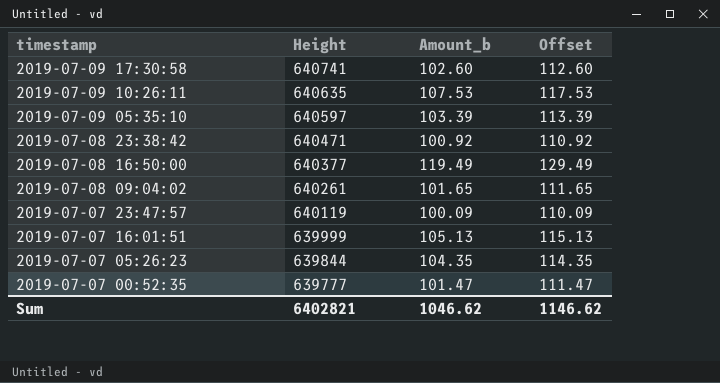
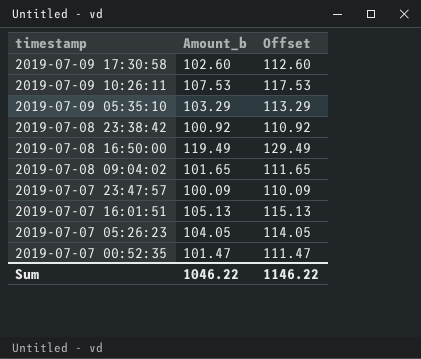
column Height | position: 2 -> none
2019-07-09 05:35:10 | Amount_b: 103.39 -> 103.29
2019-07-09 05:35:10 | Offset: 113.39 -> 113.29
2019-07-07 05:26:23 | Amount_b: 104.35 -> 104.05
2019-07-07 05:26:23 | Offset: 114.35 -> 114.05
Sum | Amount_b: 1046.62 -> 1046.22
Sum | Offset: 1146.62 -> 1146.22

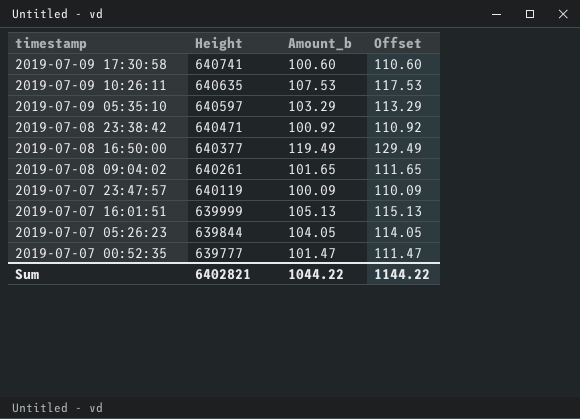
column Height | position: none -> 2
2019-07-09 17:30:58 | Amount_b: 102.60 -> 100.60
2019-07-09 17:30:58 | Offset: 112.60 -> 110.60
Sum | Amount_b: 1046.22 -> 1044.22
Sum | Offset: 1146.22 -> 1144.22

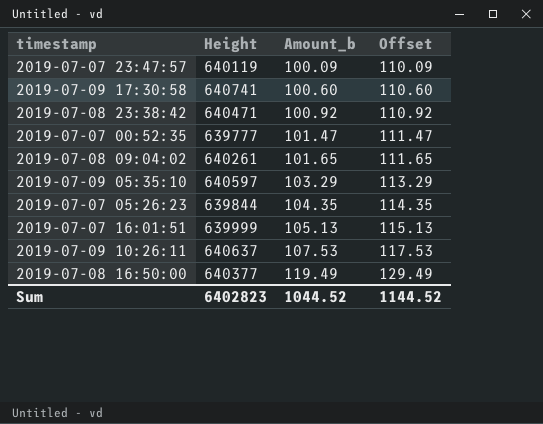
row order: timestamp descending -> Amount_b ascending
2019-07-07 05:26:23 | Amount_b: 104.05 -> 104.35
2019-07-07 05:26:23 | Offset: 114.05 -> 114.35
2019-07-09 10:26:11 | Height: 640635 -> 640637
Sum | Height: 6402821 -> 6402823
Sum | Amount_b: 1044.22 -> 1044.52
Sum | Offset: 1144.22 -> 1144.52

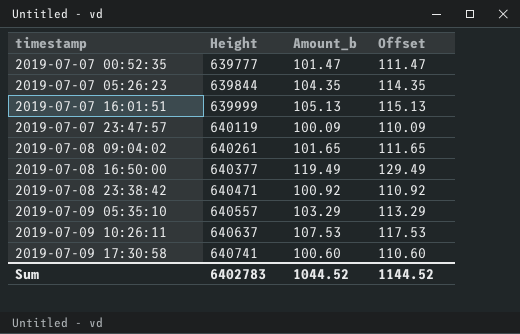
row order: Amount_b ascending -> timestamp ascending
2019-07-09 05:35:10 | Height: 640597 -> 640557
Sum | Height: 6402823 -> 6402783

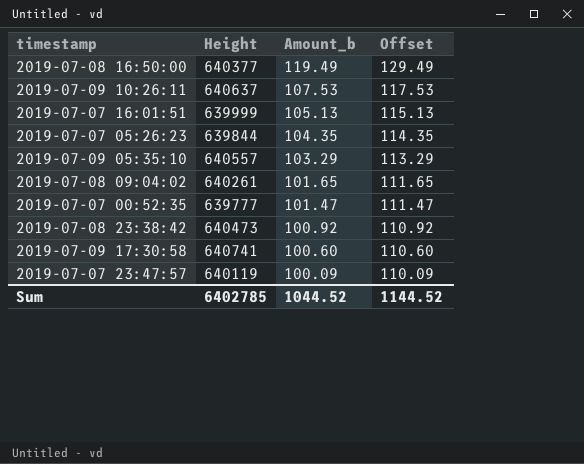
row order: timestamp ascending -> Amount_b descending
2019-07-08 23:38:42 | Height: 640471 -> 640473
Sum | Height: 6402783 -> 6402785

